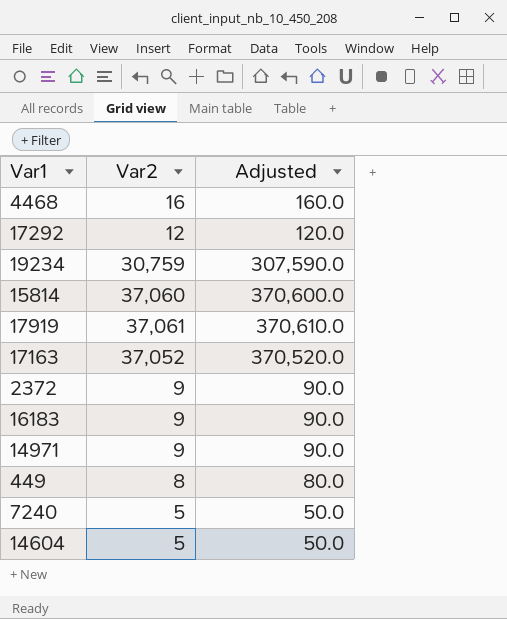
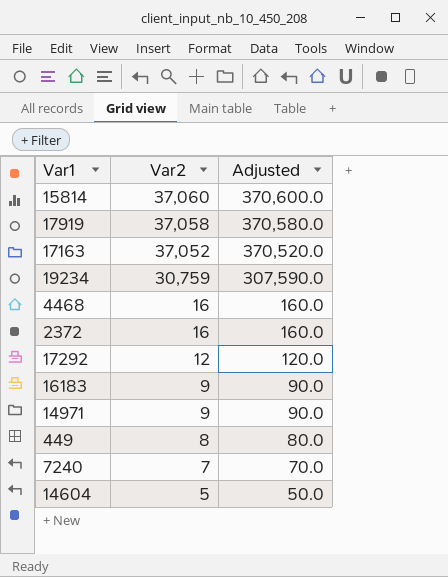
row order: none -> Var2 descending
17919 | Var2: 37,061 -> 37,058
17919 | Adjusted: 370,610.0 -> 370,580.0
2372 | Var2: 9 -> 16
2372 | Adjusted: 90.0 -> 160.0
7240 | Var2: 5 -> 7
7240 | Adjusted: 50.0 -> 70.0

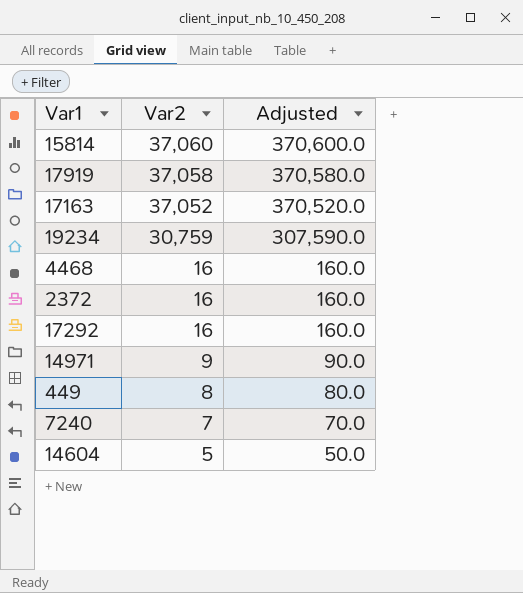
row 16183: 9 | 90.0 -> none
17292 | Var2: 12 -> 16
17292 | Adjusted: 120.0 -> 160.0

